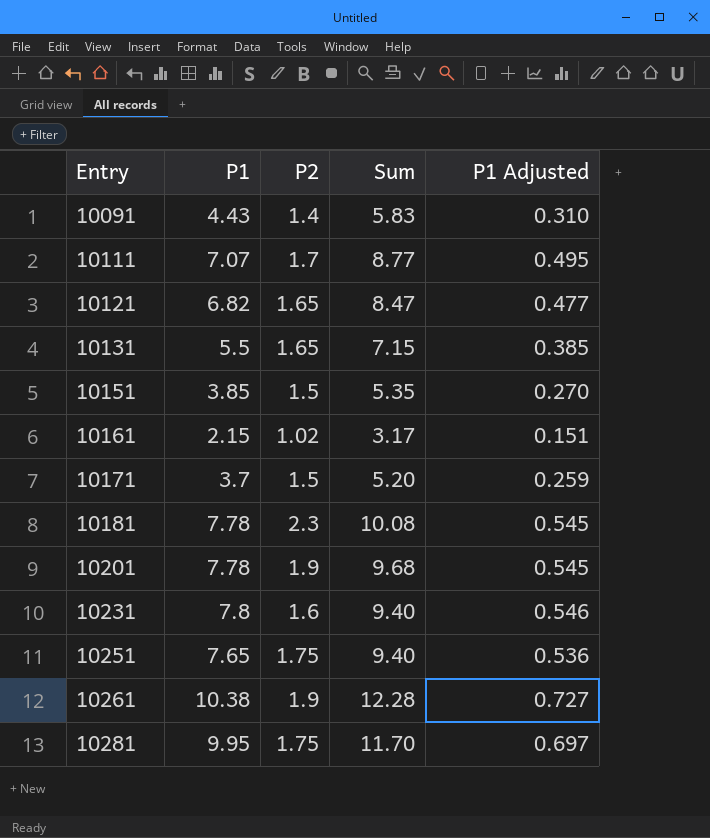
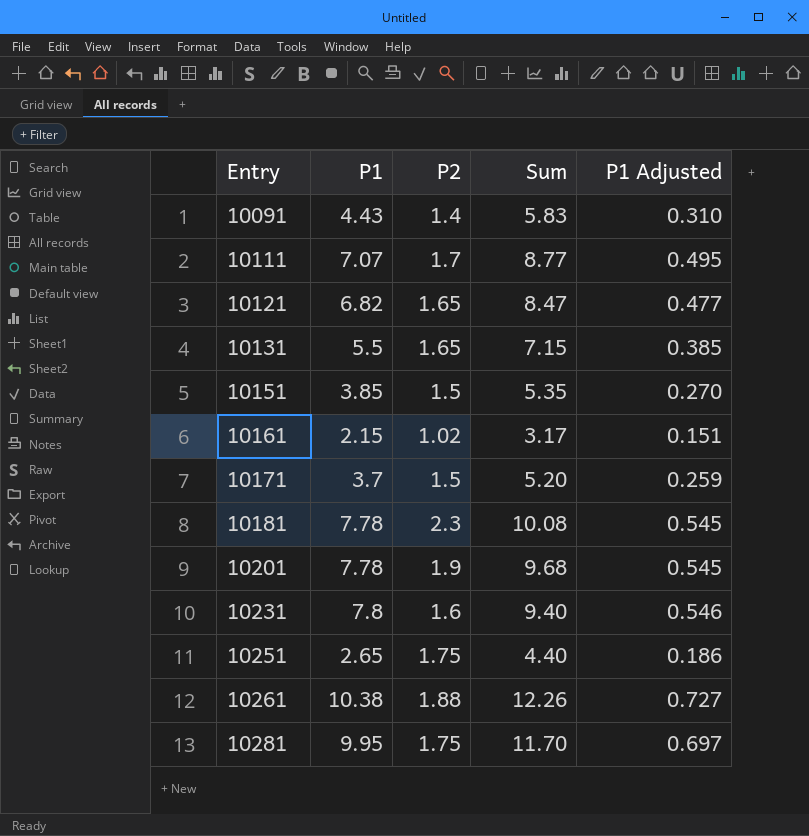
10251 | P1: 7.65 -> 2.65
10251 | Sum: 9.40 -> 4.40
10251 | P1 Adjusted: 0.536 -> 0.186
10261 | P2: 1.9 -> 1.88
10261 | Sum: 12.28 -> 12.26

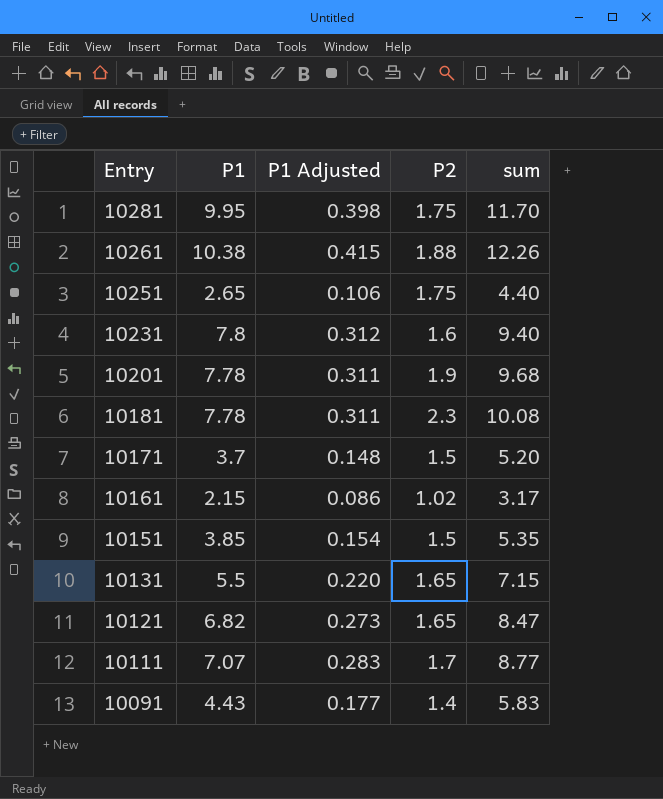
row order: Entry ascending -> Entry descending
column P1 Adjusted | formula: [P1] * 0.07 -> [P1] * 0.04
column P1 Adjusted | position: 5 -> 3
column name: Sum -> sum

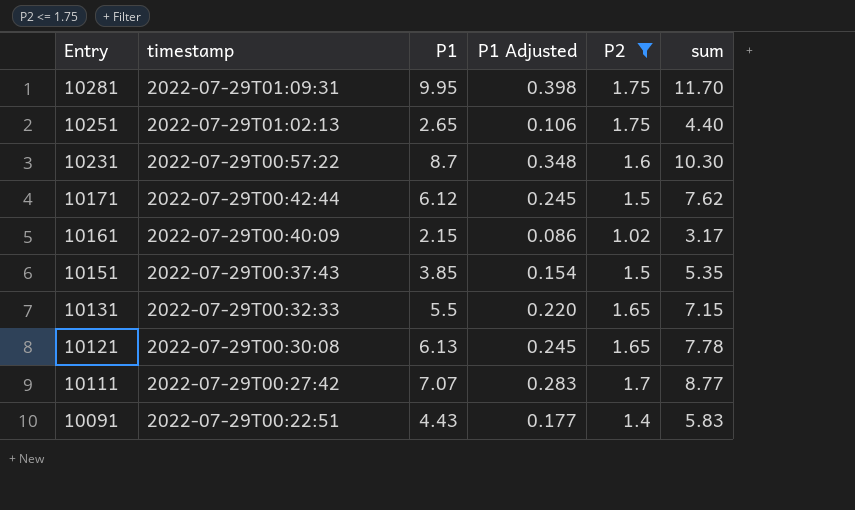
filter: none -> P2 <= 1.75
column timestamp | position: none -> 2
10231 | P1: 7.8 -> 8.7
10231 | P1 Adjusted: 0.312 -> 0.348
10231 | sum: 9.40 -> 10.30
10171 | P1: 3.7 -> 6.12
10171 | P1 Adjusted: 0.148 -> 0.245
10171 | sum: 5.20 -> 7.62
10121 | P1: 6.82 -> 6.13
10121 | P1 Adjusted: 0.273 -> 0.245
10121 | sum: 8.47 -> 7.78

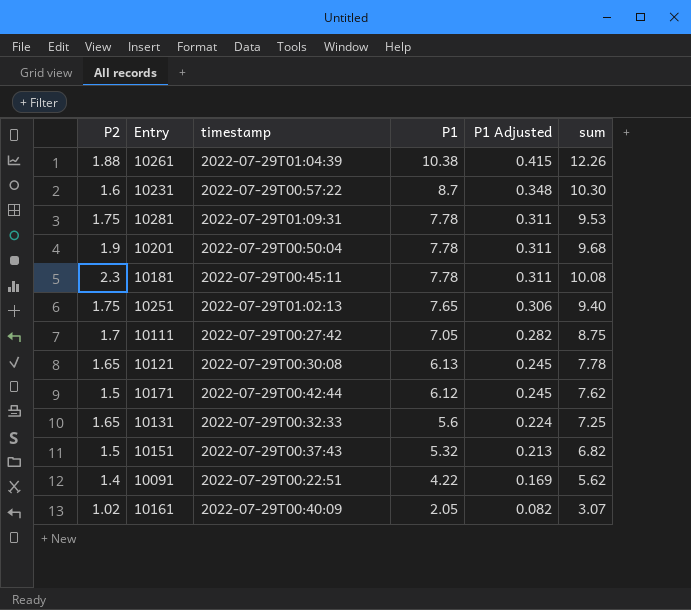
filter: P2 <= 1.75 -> none
row order: Entry descending -> P1 descending
column P2 | position: 5 -> 1
10281 | P1: 9.95 -> 7.78
10281 | P1 Adjusted: 0.398 -> 0.311
10281 | sum: 11.70 -> 9.53
10251 | P1: 2.65 -> 7.65
10251 | P1 Adjusted: 0.106 -> 0.306
10251 | sum: 4.40 -> 9.40
10111 | P1: 7.07 -> 7.05
10111 | P1 Adjusted: 0.283 -> 0.282
10111 | sum: 8.77 -> 8.75
10131 | P1: 5.5 -> 5.6
10131 | P1 Adjusted: 0.220 -> 0.224
10131 | sum: 7.15 -> 7.25
10151 | P1: 3.85 -> 5.32
10151 | P1 Adjusted: 0.154 -> 0.213
10151 | sum: 5.35 -> 6.82
10091 | P1: 4.43 -> 4.22
10091 | P1 Adjusted: 0.177 -> 0.169
10091 | sum: 5.83 -> 5.62
10161 | P1: 2.15 -> 2.05
10161 | P1 Adjusted: 0.086 -> 0.082
10161 | sum: 3.17 -> 3.07

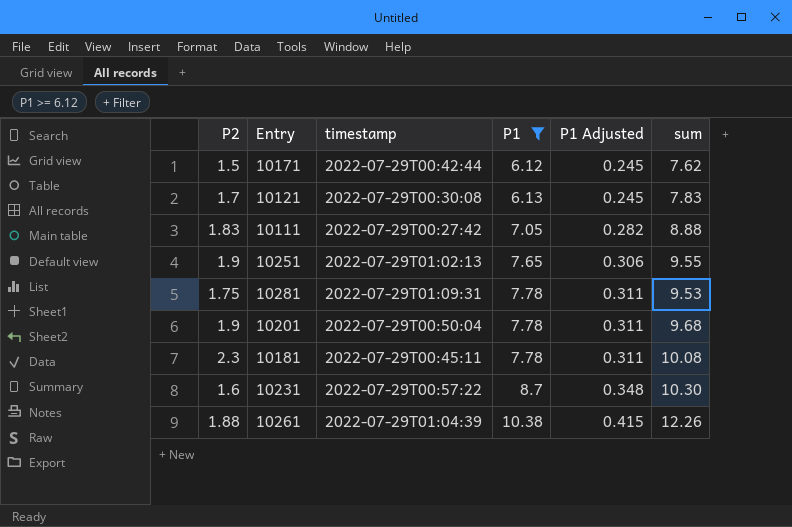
filter: none -> P1 >= 6.12
row order: P1 descending -> P1 ascending
10121 | P2: 1.65 -> 1.7
10121 | sum: 7.78 -> 7.83
10111 | P2: 1.7 -> 1.83
10111 | sum: 8.75 -> 8.88
10251 | P2: 1.75 -> 1.9
10251 | sum: 9.40 -> 9.55

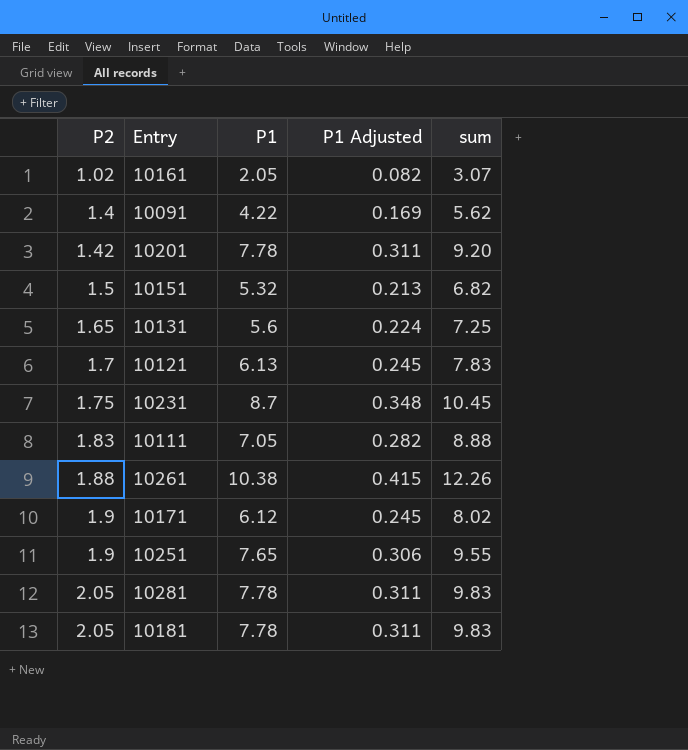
filter: P1 >= 6.12 -> none
row order: P1 ascending -> P2 ascending
column timestamp | position: 3 -> none
10201 | P2: 1.9 -> 1.42
10201 | sum: 9.68 -> 9.20
10231 | P2: 1.6 -> 1.75
10231 | sum: 10.30 -> 10.45
10171 | P2: 1.5 -> 1.9
10171 | sum: 7.62 -> 8.02
10281 | P2: 1.75 -> 2.05
10281 | sum: 9.53 -> 9.83
10181 | P2: 2.3 -> 2.05
10181 | sum: 10.08 -> 9.83

